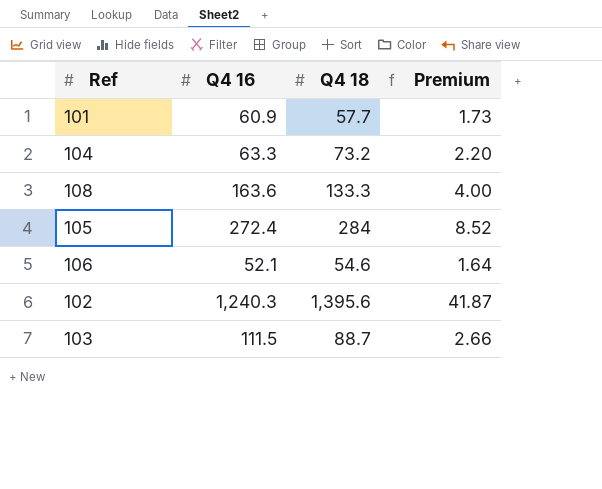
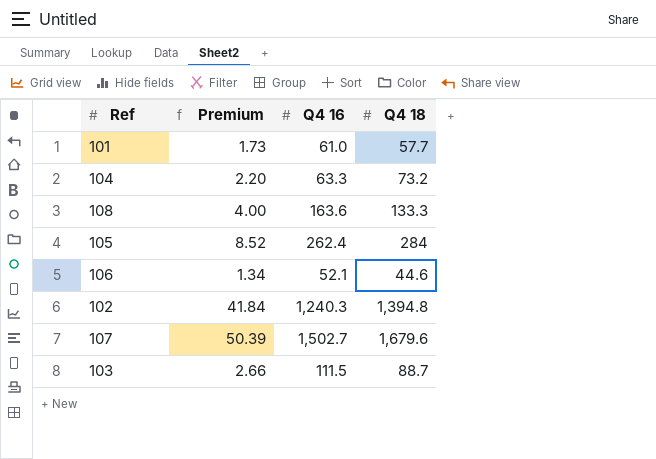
column Premium | position: 4 -> 2
101 | Q4 16: 60.9 -> 61.0
105 | Q4 16: 272.4 -> 262.4
106 | Premium: 1.64 -> 1.34
106 | Q4 18: 54.6 -> 44.6
102 | Premium: 41.87 -> 41.84
102 | Q4 18: 1,395.6 -> 1,394.8
row 107: none -> 50.39 | 1,502.7 | 1,679.6

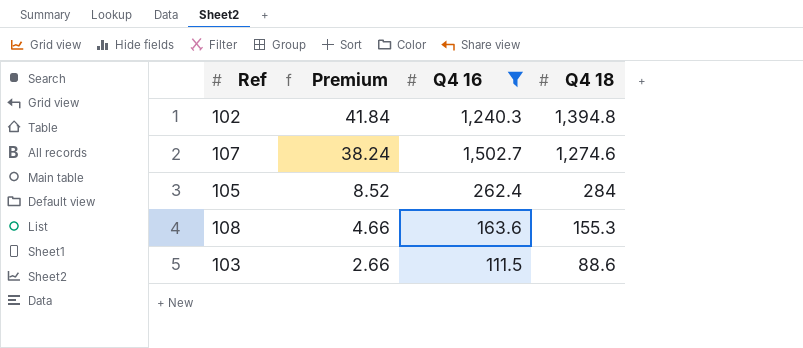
filter: none -> Q4 16 >= 111.5
row order: none -> Premium descending
107 | Premium: 50.39 -> 38.24
107 | Q4 18: 1,679.6 -> 1,274.6
108 | Premium: 4.00 -> 4.66
108 | Q4 18: 133.3 -> 155.3
103 | Q4 18: 88.7 -> 88.6

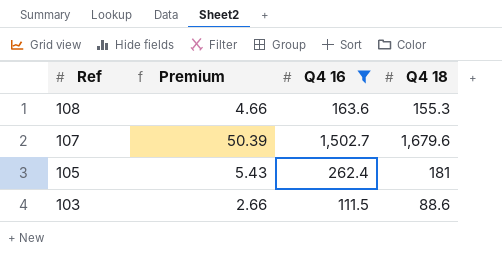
row order: Premium descending -> Ref descending
row 102: 41.84 | 1,240.3 | 1,394.8 -> none
107 | Premium: 38.24 -> 50.39
107 | Q4 18: 1,274.6 -> 1,679.6
105 | Premium: 8.52 -> 5.43
105 | Q4 18: 284 -> 181

